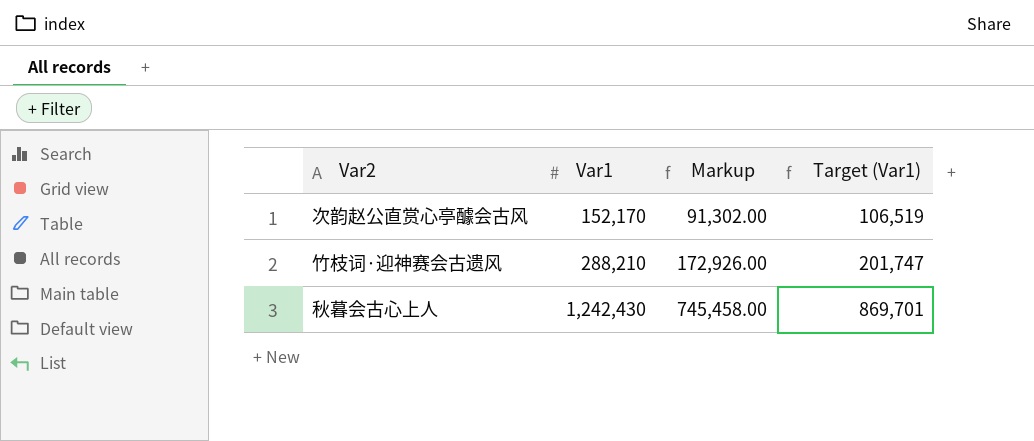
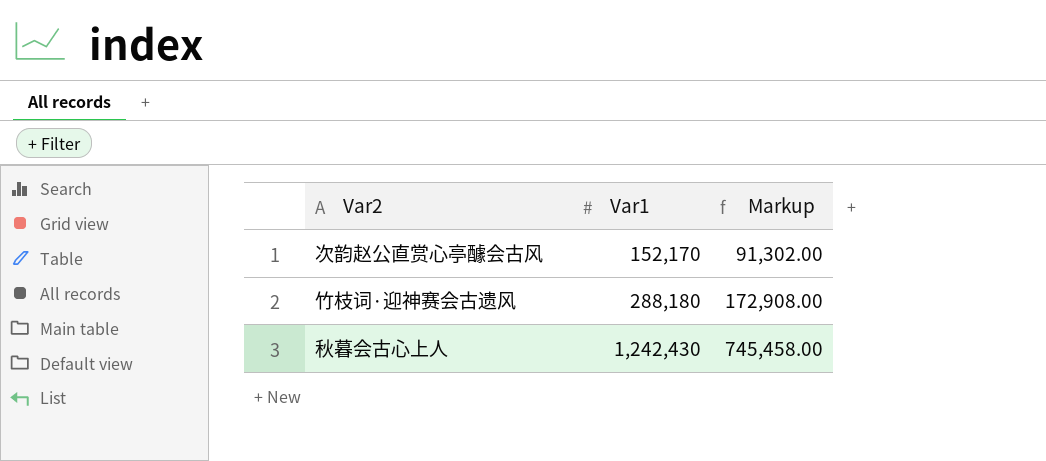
column Target (Var1) | formula: [Var1] * 0.7 -> none
竹枝词·迎神赛会古遗风 | Var1: 288,210 -> 288,180
竹枝词·迎神赛会古遗风 | Markup: 172,926.00 -> 172,908.00

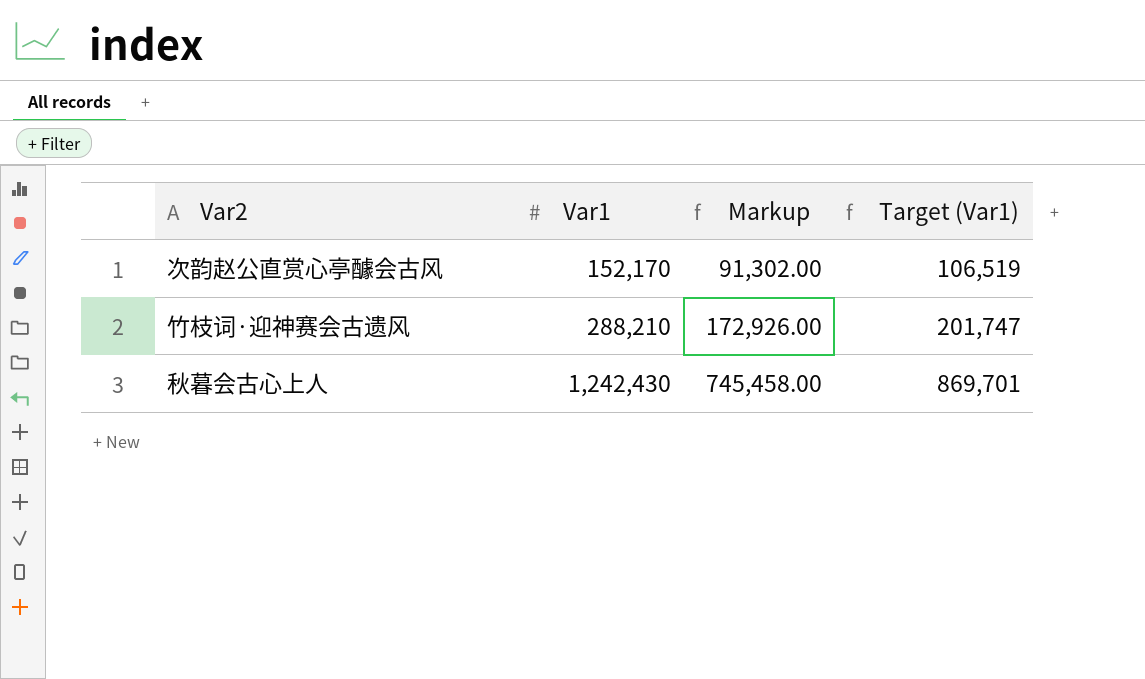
column Target (Var1) | formula: none -> [Var1] * 0.7
竹枝词·迎神赛会古遗风 | Var1: 288,180 -> 288,210
竹枝词·迎神赛会古遗风 | Markup: 172,908.00 -> 172,926.00

